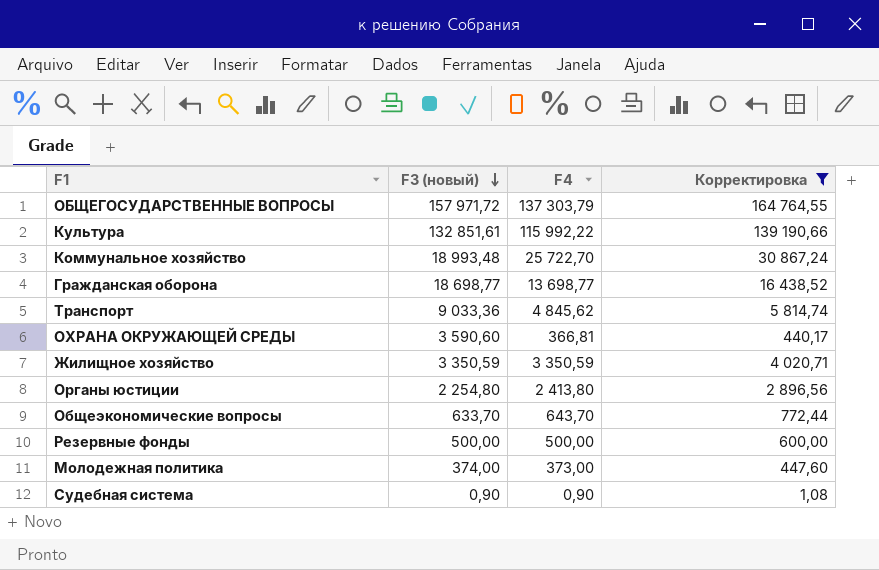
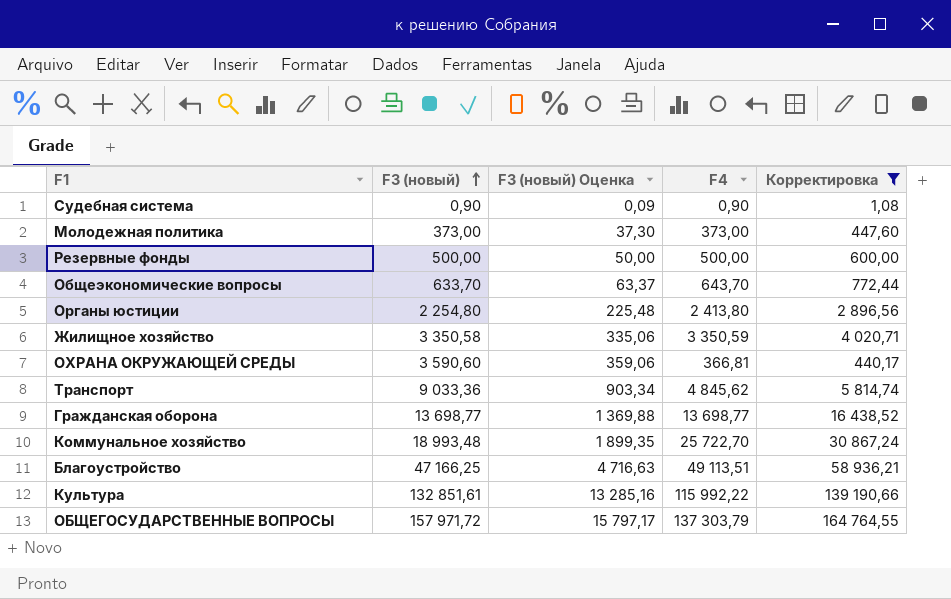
row order: F3 (новый) descending -> F3 (новый) ascending
column F3 (новый) Оценка | formula: none -> [F3 (новый)] * 0,1
Молодежная политика | F3 (новый): 374,00 -> 373,00
Жилищное хозяйство | F3 (новый): 3 350,59 -> 3 350,58
Гражданская оборона | F3 (новый): 18 698,77 -> 13 698,77
row Благоустройство: none -> 47 166,25 | 4 716,63 | 49 113,51 | 58 936,21

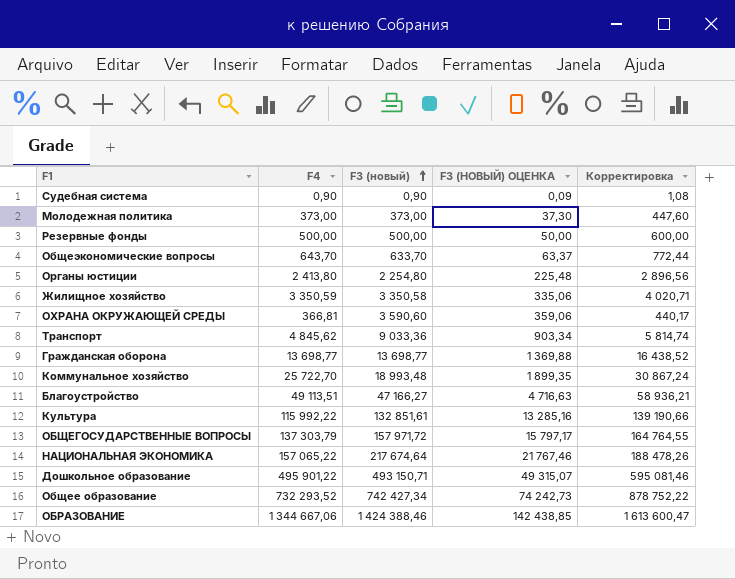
filter: Корректировка <= 164 764,55 -> none
column F4 | position: 4 -> 2
column name: F3 (новый) Оценка -> F3 (НОВЫЙ) ОЦЕНКА
Благоустройство | F3 (новый): 47 166,25 -> 47 166,27

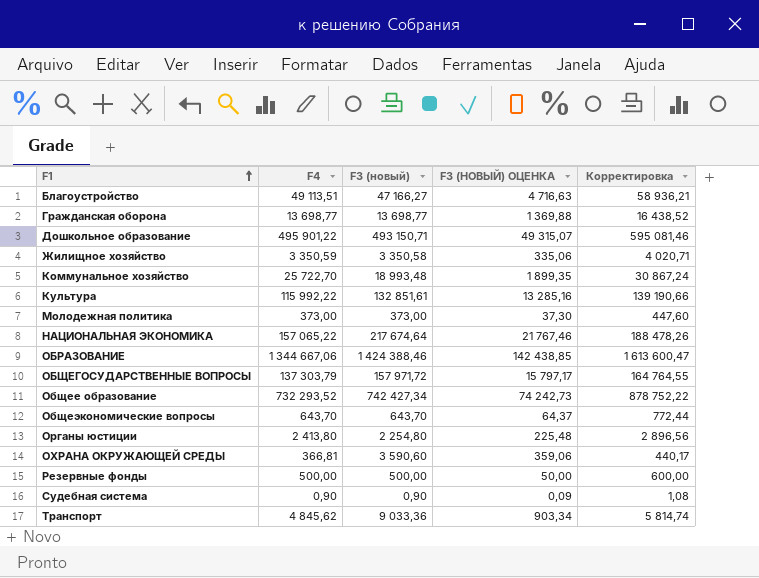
row order: F3 (новый) ascending -> F1 ascending
Общеэкономические вопросы | F3 (новый): 633,70 -> 643,70
Общеэкономические вопросы | F3 (НОВЫЙ) ОЦЕНКА: 63,37 -> 64,37

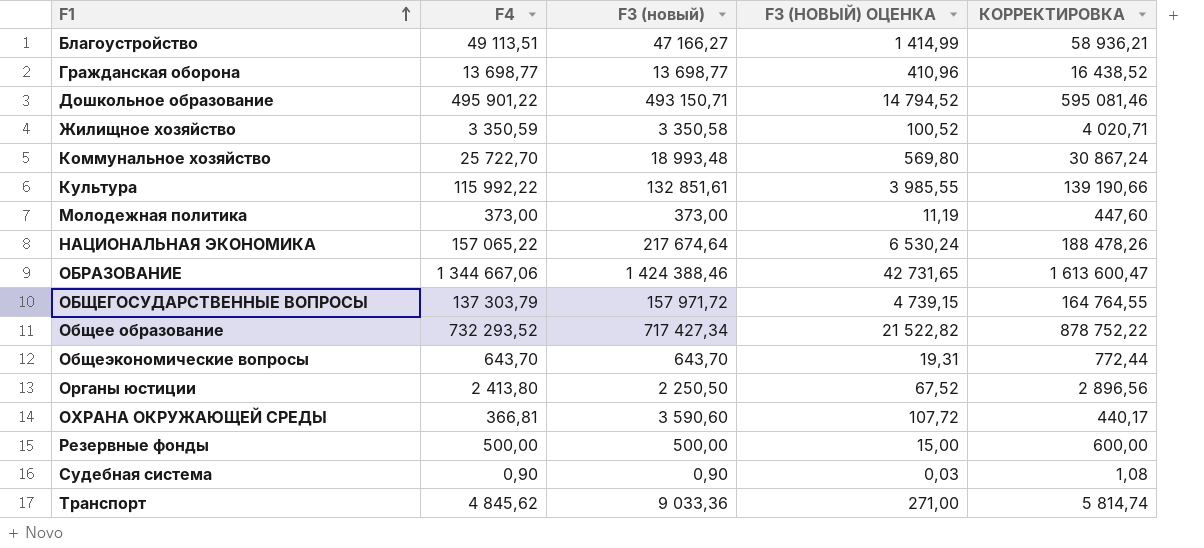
column F3 (НОВЫЙ) ОЦЕНКА | formula: [F3 (новый)] * 0,1 -> [F3 (новый)] * 0,03
column name: Корректировка -> КОРРЕКТИРОВКА
Общее образование | F3 (новый): 742 427,34 -> 717 427,34
Органы юстиции | F3 (новый): 2 254,80 -> 2 250,50

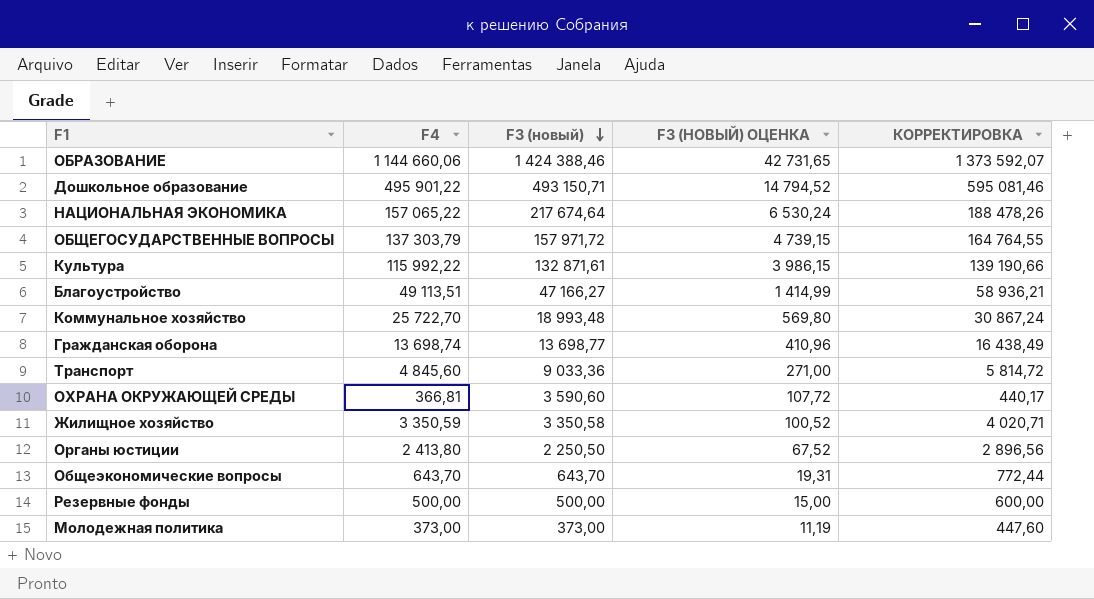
row order: F1 ascending -> F3 (новый) descending
row Общее образование: 732 293,52 | 717 427,34 | 21 522,82 | 878 752,22 -> none
row Судебная система: 0,90 | 0,90 | 0,03 | 1,08 -> none
ОБРАЗОВАНИЕ | F4: 1 344 667,06 -> 1 144 660,06
ОБРАЗОВАНИЕ | КОРРЕКТИРОВКА: 1 613 600,47 -> 1 373 592,07
Культура | F3 (новый): 132 851,61 -> 132 871,61
Культура | F3 (НОВЫЙ) ОЦЕНКА: 3 985,55 -> 3 986,15
Гражданская оборона | F4: 13 698,77 -> 13 698,74
Гражданская оборона | КОРРЕКТИРОВКА: 16 438,52 -> 16 438,49
Транспорт | F4: 4 845,62 -> 4 845,60
Транспорт | КОРРЕКТИРОВКА: 5 814,74 -> 5 814,72

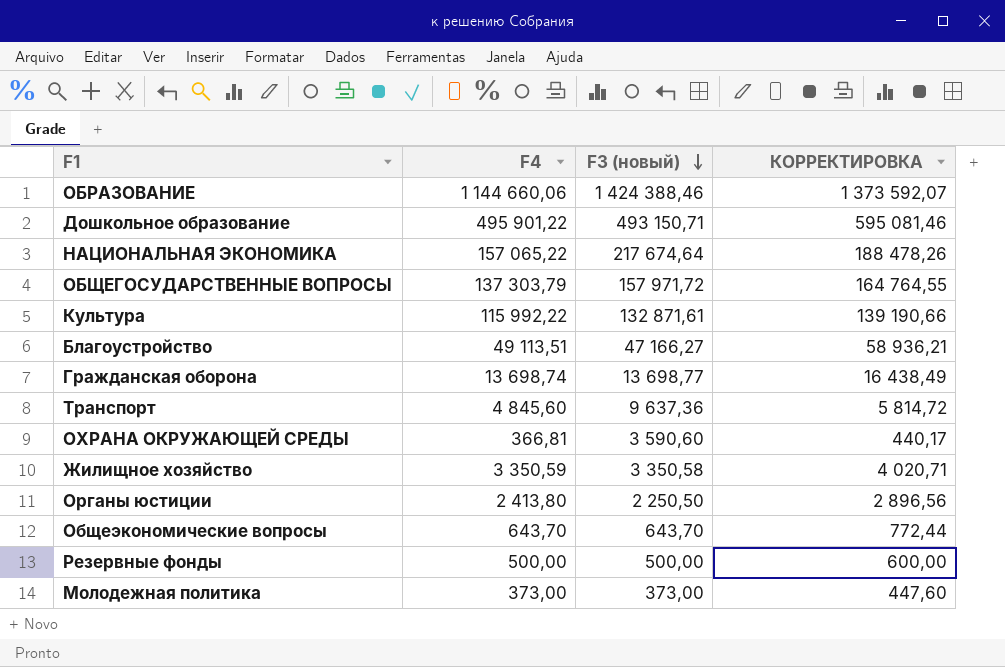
column F3 (НОВЫЙ) ОЦЕНКА | formula: [F3 (новый)] * 0,03 -> none
row Коммунальное хозяйство: 25 722,70 | 18 993,48 | 569,80 | 30 867,24 -> none
Транспорт | F3 (новый): 9 033,36 -> 9 637,36

